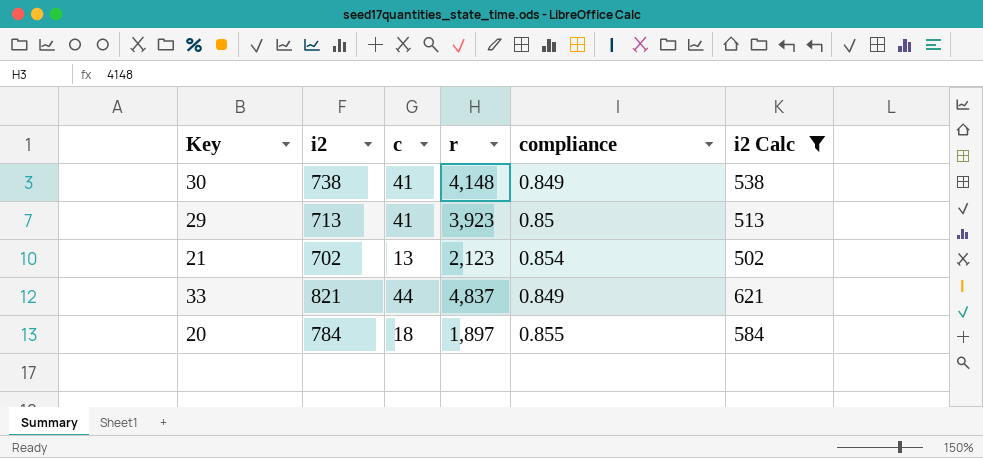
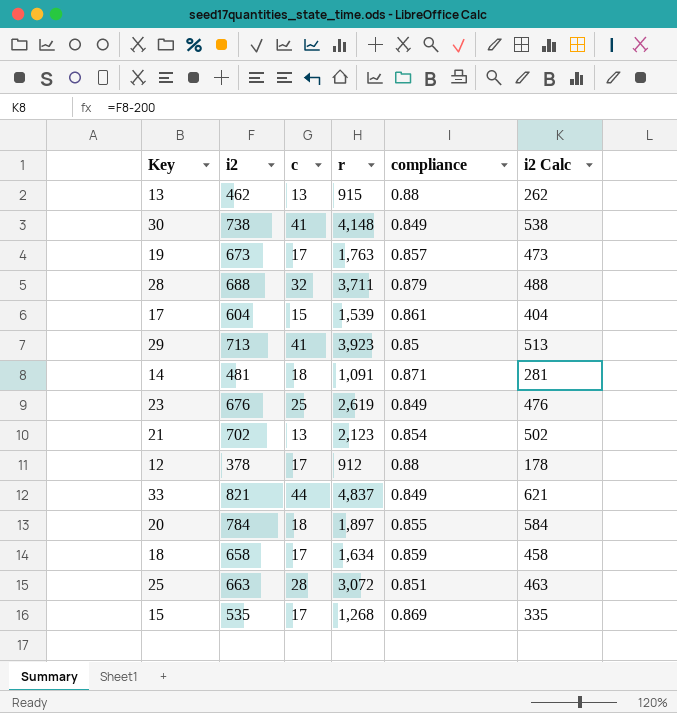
filter: i2 Calc >= 502 -> none

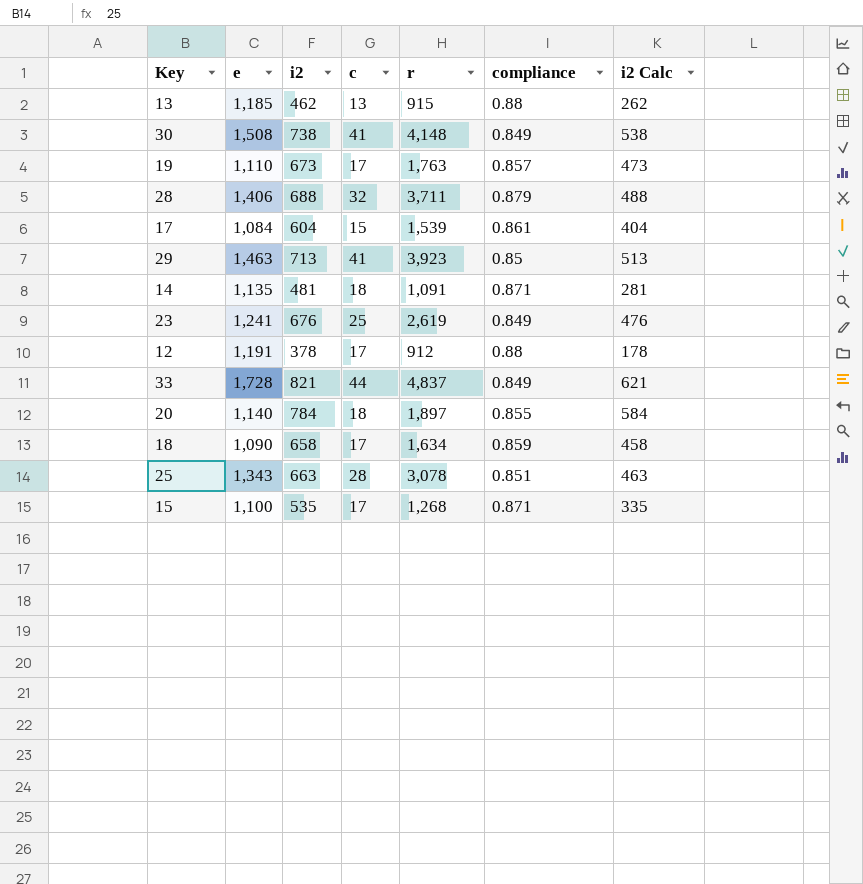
column e | position: none -> 2
row 21: 702 | 13 | 2,123 | 0.854 | 502 -> none
25 | r: 3,072 -> 3,078
15 | compliance: 0.869 -> 0.871

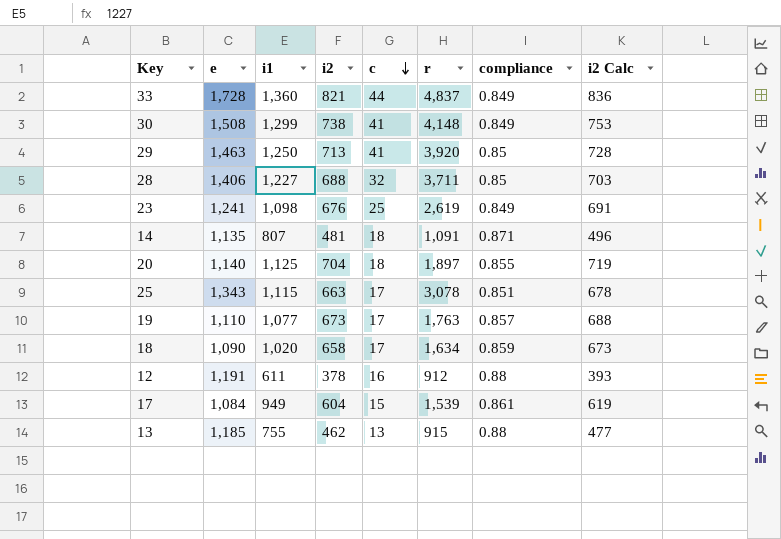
row order: none -> c descending
column i1 | position: none -> 3
column i2 Calc | formula: [i2] - 200 -> [i2] + 15
row 15: 1,100 | 535 | 17 | 1,268 | 0.871 | 335 -> none
29 | r: 3,923 -> 3,920
28 | compliance: 0.879 -> 0.85
20 | i2: 784 -> 704
25 | c: 28 -> 17
12 | c: 17 -> 16

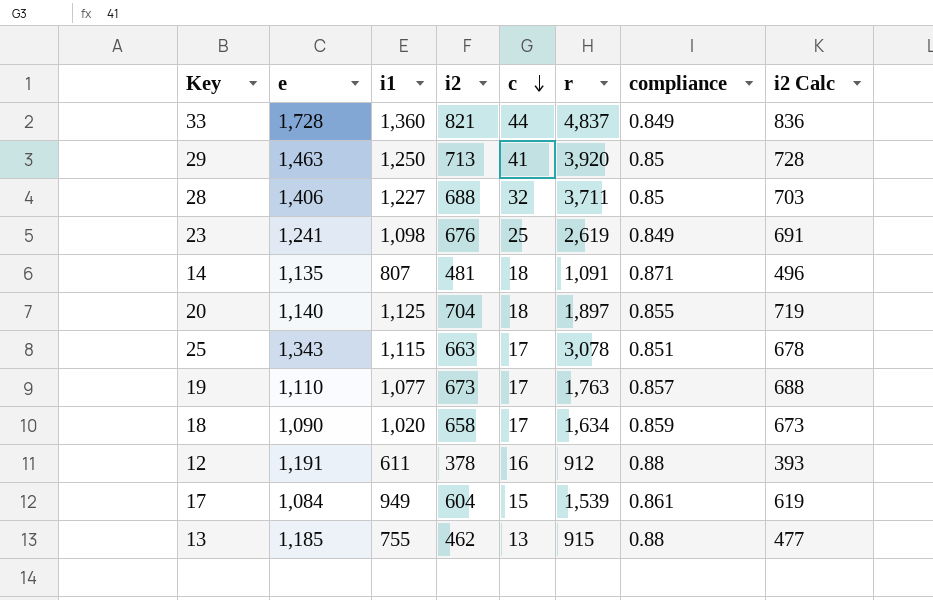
row 30: 1,508 | 1,299 | 738 | 41 | 4,148 | 0.849 | 753 -> none

